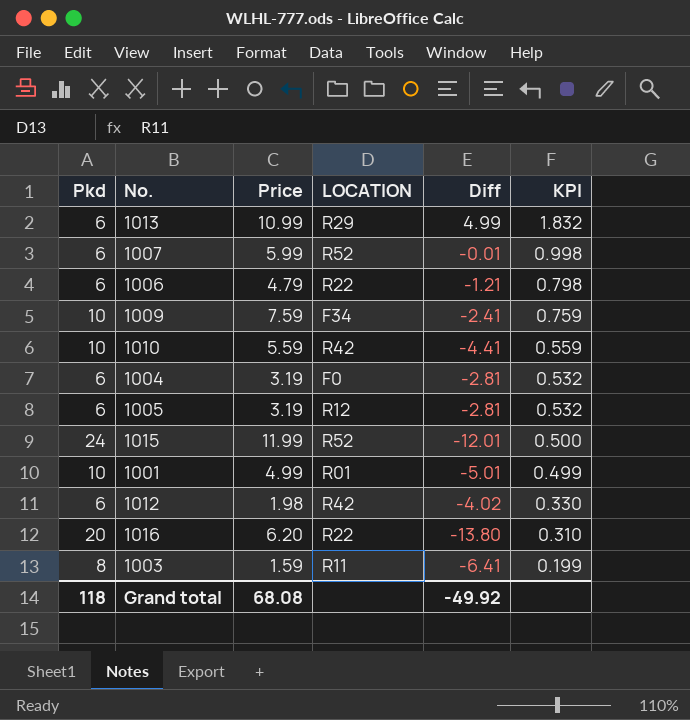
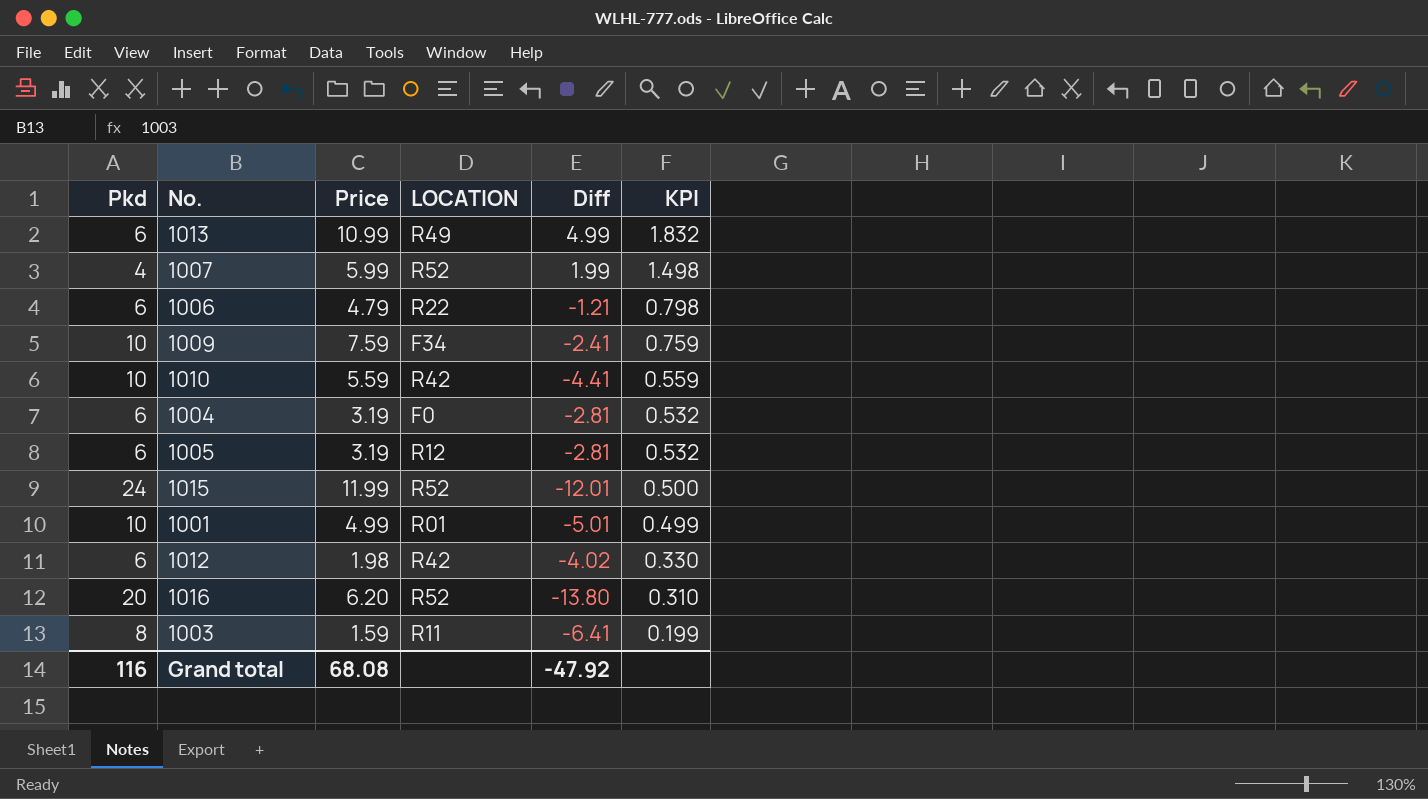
1013 | LOCATION: R29 -> R49
1007 | Pkd: 6 -> 4
1007 | Diff: -0.01 -> 1.99
1007 | KPI: 0.998 -> 1.498
1016 | LOCATION: R22 -> R52
Grand total | Pkd: 118 -> 116
Grand total | Diff: -49.92 -> -47.92

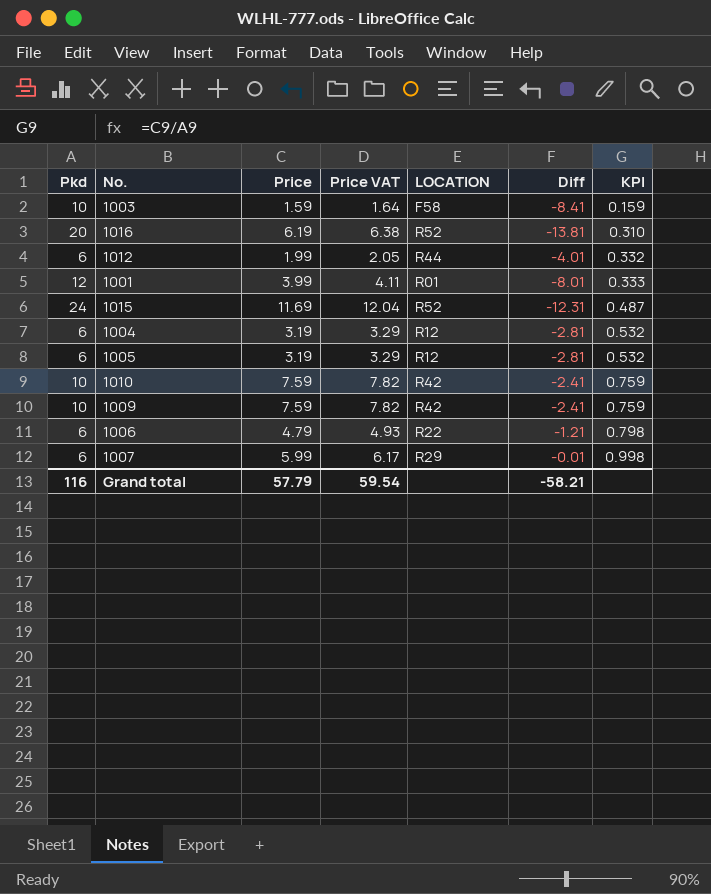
row order: KPI descending -> KPI ascending
column Price VAT | formula: none -> [Price] * 1.03
row 1013: 6 | 10.99 | R49 | 4.99 | 1.832 -> none
1003 | Pkd: 8 -> 10
1003 | LOCATION: R11 -> F58
1003 | Diff: -6.41 -> -8.41
1003 | KPI: 0.199 -> 0.159
1016 | Price: 6.20 -> 6.19
1016 | Diff: -13.80 -> -13.81
1012 | Price: 1.98 -> 1.99
1012 | LOCATION: R42 -> R44
1012 | Diff: -4.02 -> -4.01
1012 | KPI: 0.330 -> 0.332
1001 | Pkd: 10 -> 12
1001 | Price: 4.99 -> 3.99
1001 | Diff: -5.01 -> -8.01
1001 | KPI: 0.499 -> 0.333
1015 | Price: 11.99 -> 11.69
1015 | Diff: -12.01 -> -12.31
1015 | KPI: 0.500 -> 0.487
1004 | LOCATION: F0 -> R12
1010 | Price: 5.59 -> 7.59
1010 | Diff: -4.41 -> -2.41
1010 | KPI: 0.559 -> 0.759
1009 | LOCATION: F34 -> R42
1007 | Pkd: 4 -> 6
1007 | LOCATION: R52 -> R29
1007 | Diff: 1.99 -> -0.01
1007 | KPI: 1.498 -> 0.998
Grand total | Price: 68.08 -> 57.79
Grand total | Diff: -47.92 -> -58.21

